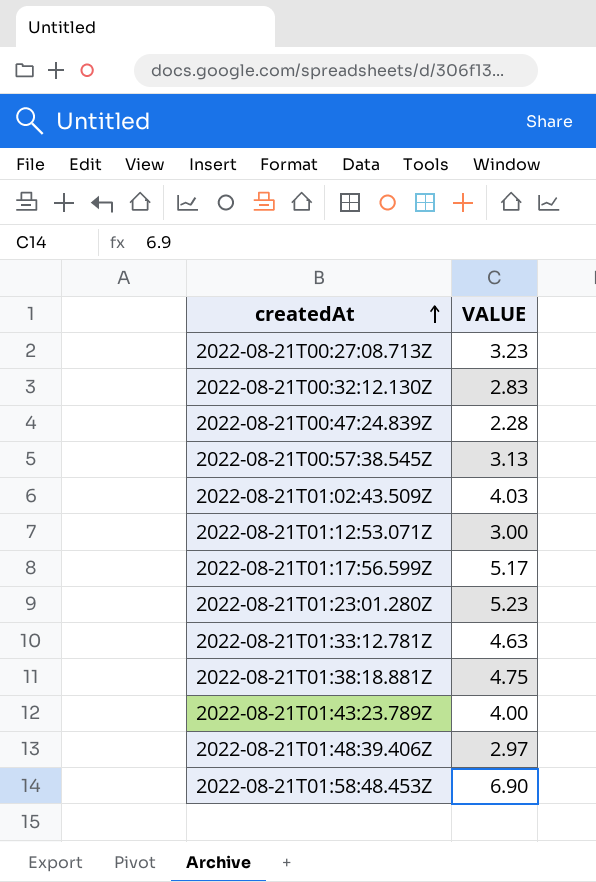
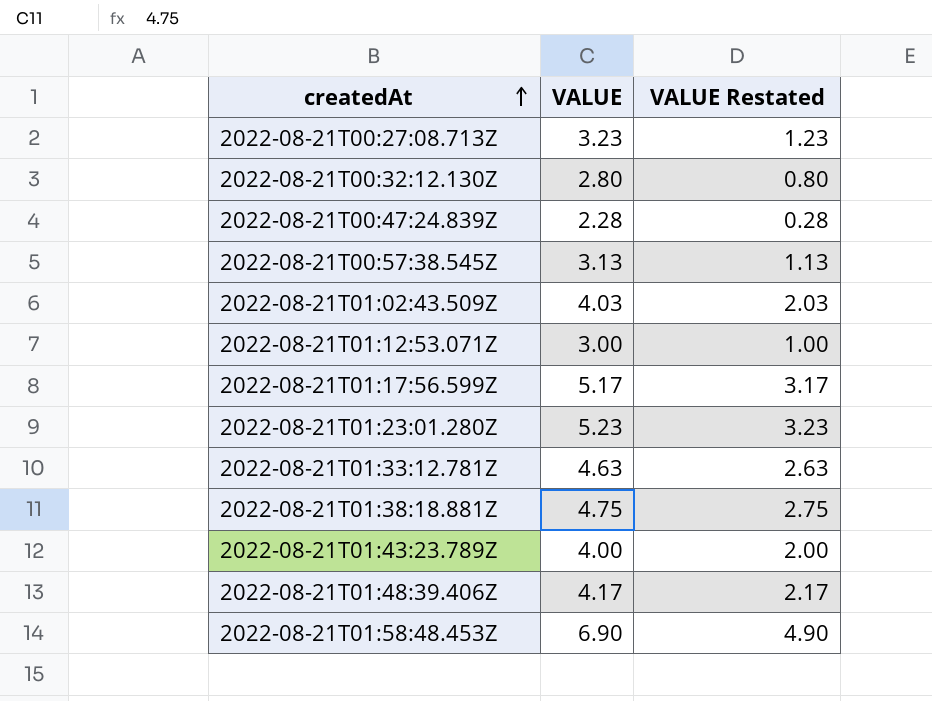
column VALUE Restated | formula: none -> [VALUE] - 2
2022-08-21T00:32:12.130Z | VALUE: 2.83 -> 2.80
2022-08-21T01:48:39.406Z | VALUE: 2.97 -> 4.17

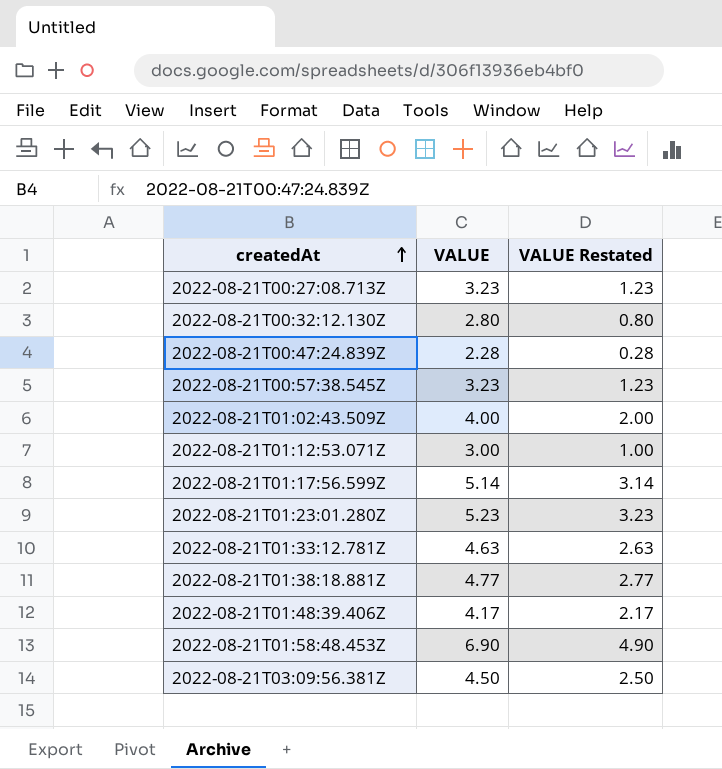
row 2022-08-21T01:43:23.789Z: 4.00 | 2.00 -> none
2022-08-21T00:57:38.545Z | VALUE: 3.13 -> 3.23
2022-08-21T00:57:38.545Z | VALUE Restated: 1.13 -> 1.23
2022-08-21T01:02:43.509Z | VALUE: 4.03 -> 4.00
2022-08-21T01:02:43.509Z | VALUE Restated: 2.03 -> 2.00
2022-08-21T01:17:56.599Z | VALUE: 5.17 -> 5.14
2022-08-21T01:17:56.599Z | VALUE Restated: 3.17 -> 3.14
2022-08-21T01:38:18.881Z | VALUE: 4.75 -> 4.77
2022-08-21T01:38:18.881Z | VALUE Restated: 2.75 -> 2.77
row 2022-08-21T03:09:56.381Z: none -> 4.50 | 2.50

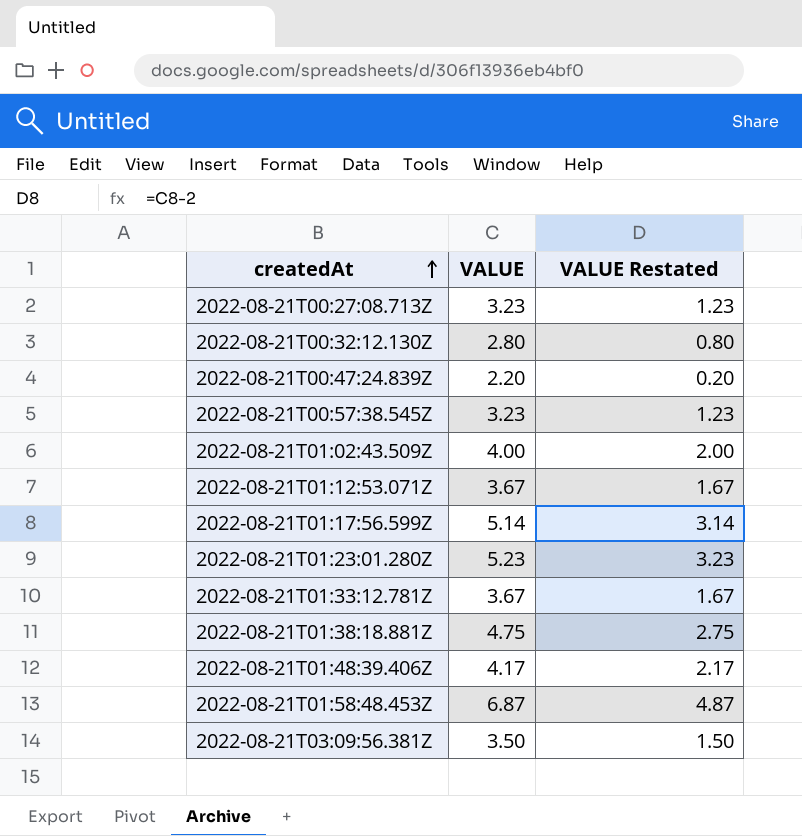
2022-08-21T00:47:24.839Z | VALUE: 2.28 -> 2.20
2022-08-21T00:47:24.839Z | VALUE Restated: 0.28 -> 0.20
2022-08-21T01:12:53.071Z | VALUE: 3.00 -> 3.67
2022-08-21T01:12:53.071Z | VALUE Restated: 1.00 -> 1.67
2022-08-21T01:33:12.781Z | VALUE: 4.63 -> 3.67
2022-08-21T01:33:12.781Z | VALUE Restated: 2.63 -> 1.67
2022-08-21T01:38:18.881Z | VALUE: 4.77 -> 4.75
2022-08-21T01:38:18.881Z | VALUE Restated: 2.77 -> 2.75
2022-08-21T01:58:48.453Z | VALUE: 6.90 -> 6.87
2022-08-21T01:58:48.453Z | VALUE Restated: 4.90 -> 4.87
2022-08-21T03:09:56.381Z | VALUE: 4.50 -> 3.50
2022-08-21T03:09:56.381Z | VALUE Restated: 2.50 -> 1.50

